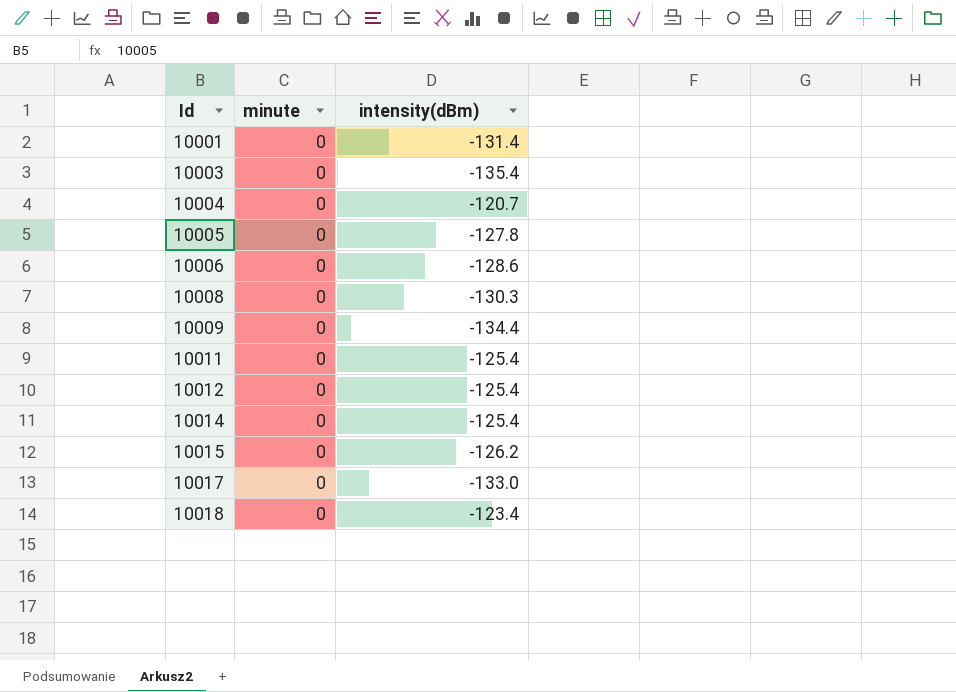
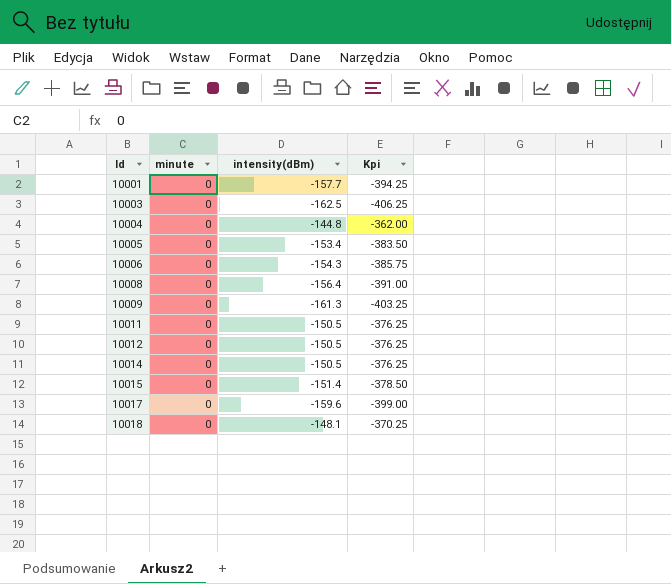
column Kpi | formula: none -> [intensity(dBm)] * 2.5
10001 | intensity(dBm): -131.4 -> -157.7
10003 | intensity(dBm): -135.4 -> -162.5
10004 | intensity(dBm): -120.7 -> -144.8
10005 | intensity(dBm): -127.8 -> -153.4
10006 | intensity(dBm): -128.6 -> -154.3
10008 | intensity(dBm): -130.3 -> -156.4
10009 | intensity(dBm): -134.4 -> -161.3
10011 | intensity(dBm): -125.4 -> -150.5
10012 | intensity(dBm): -125.4 -> -150.5
10014 | intensity(dBm): -125.4 -> -150.5
10015 | intensity(dBm): -126.2 -> -151.4
10017 | intensity(dBm): -133.0 -> -159.6
10018 | intensity(dBm): -123.4 -> -148.1

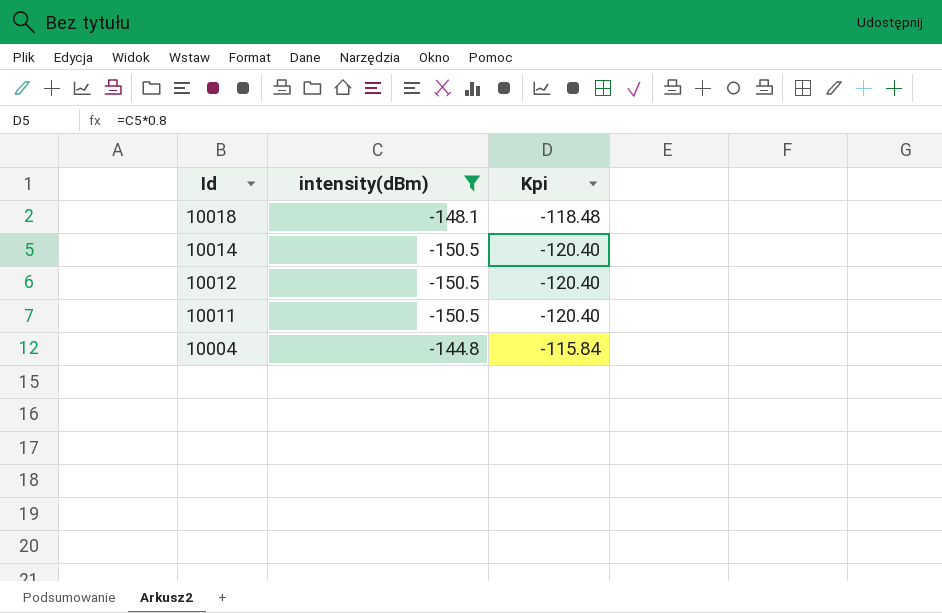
filter: none -> intensity(dBm) >= -150.5
row order: Id ascending -> Id descending
column minute | position: 2 -> none
column Kpi | formula: [intensity(dBm)] * 2.5 -> [intensity(dBm)] * 0.8

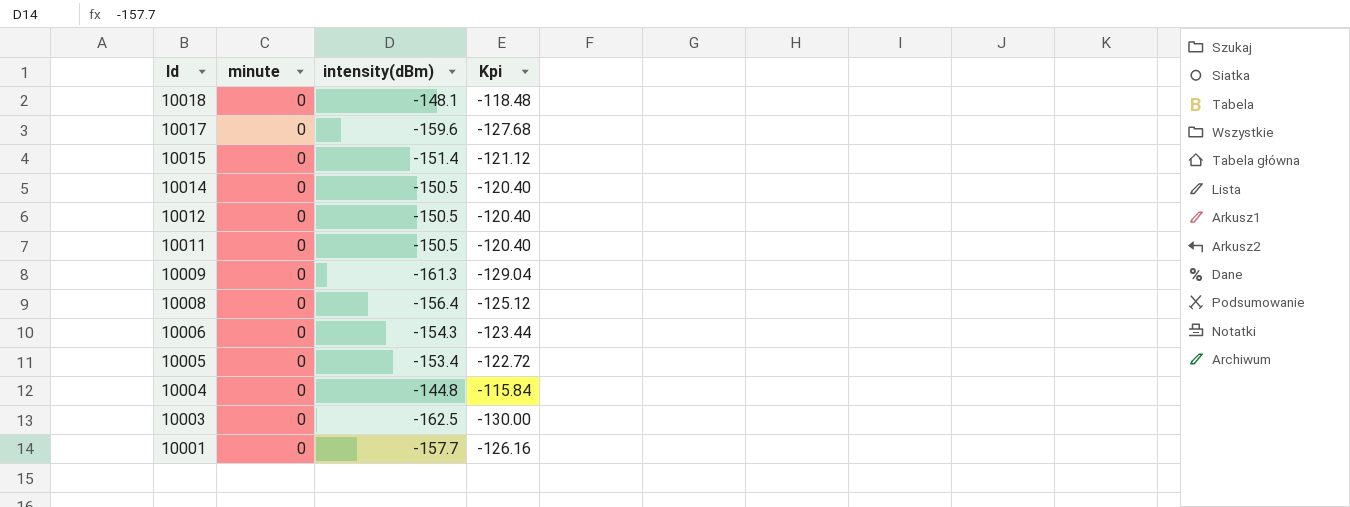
filter: intensity(dBm) >= -150.5 -> none
column minute | position: none -> 2

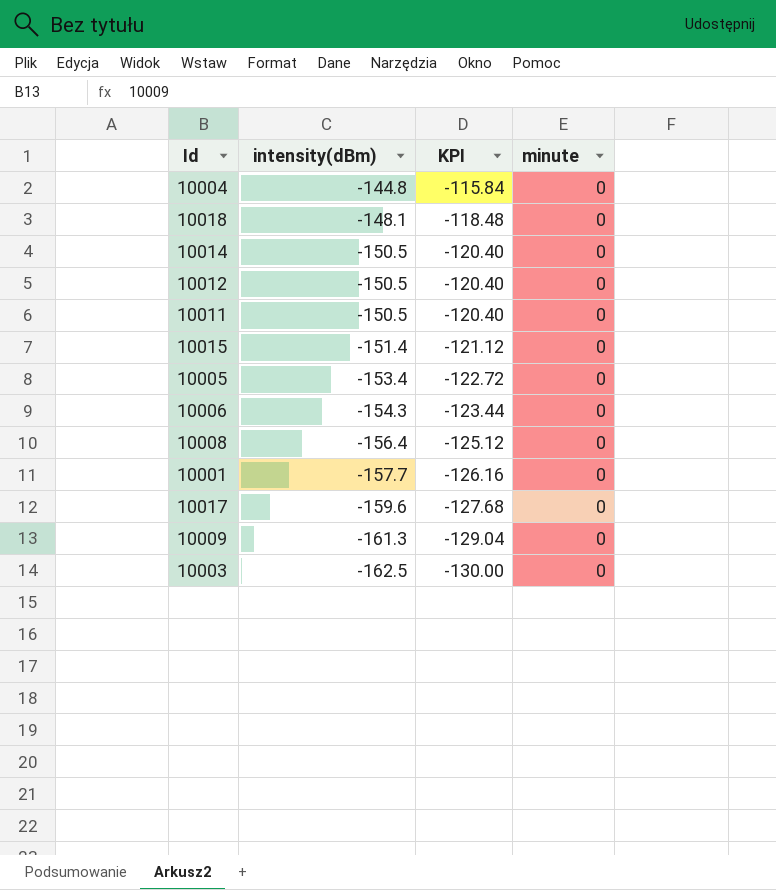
row order: Id descending -> intensity(dBm) descending
column name: Kpi -> KPI
column minute | position: 2 -> 4

